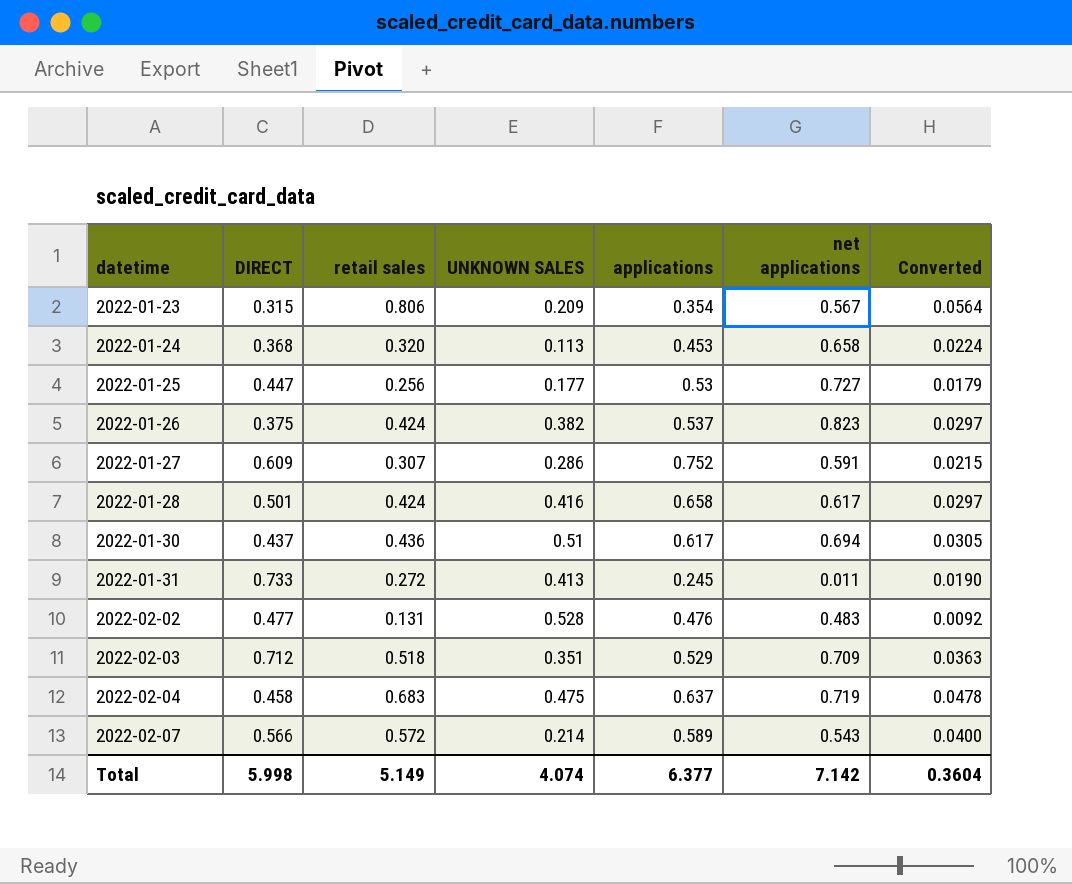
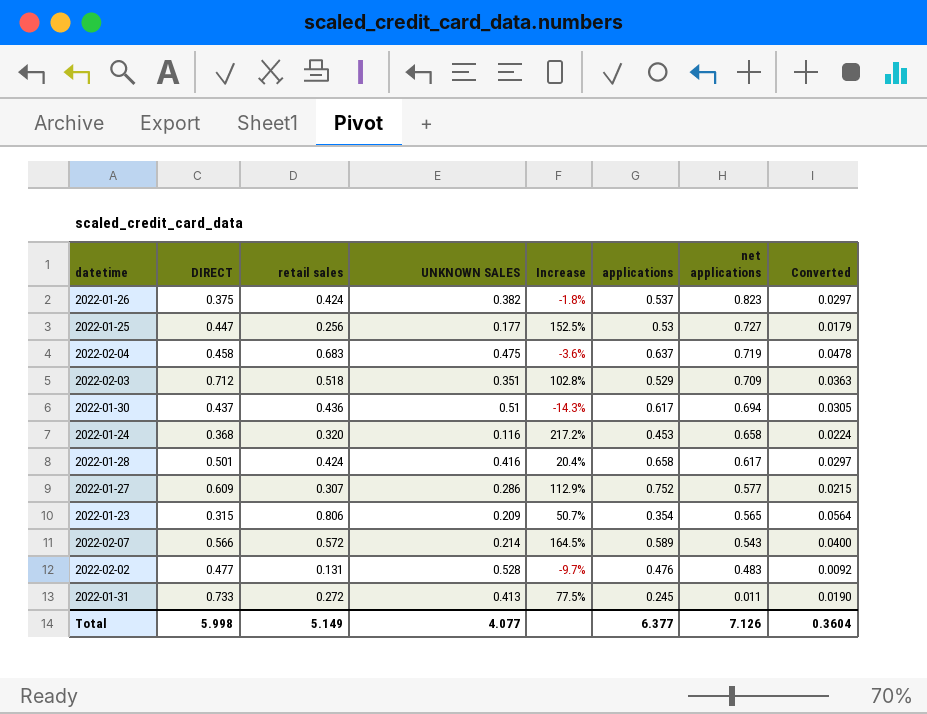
row order: datetime ascending -> net applications descending
column Increase | formula: none -> ([DIRECT] - [UNKNOWN SALES]) / [UNKNOWN SALES]
2022-01-24 | UNKNOWN SALES: 0.113 -> 0.116
2022-01-27 | net applications: 0.591 -> 0.577
2022-01-23 | net applications: 0.567 -> 0.565
Total | UNKNOWN SALES: 4.074 -> 4.077
Total | net applications: 7.142 -> 7.126

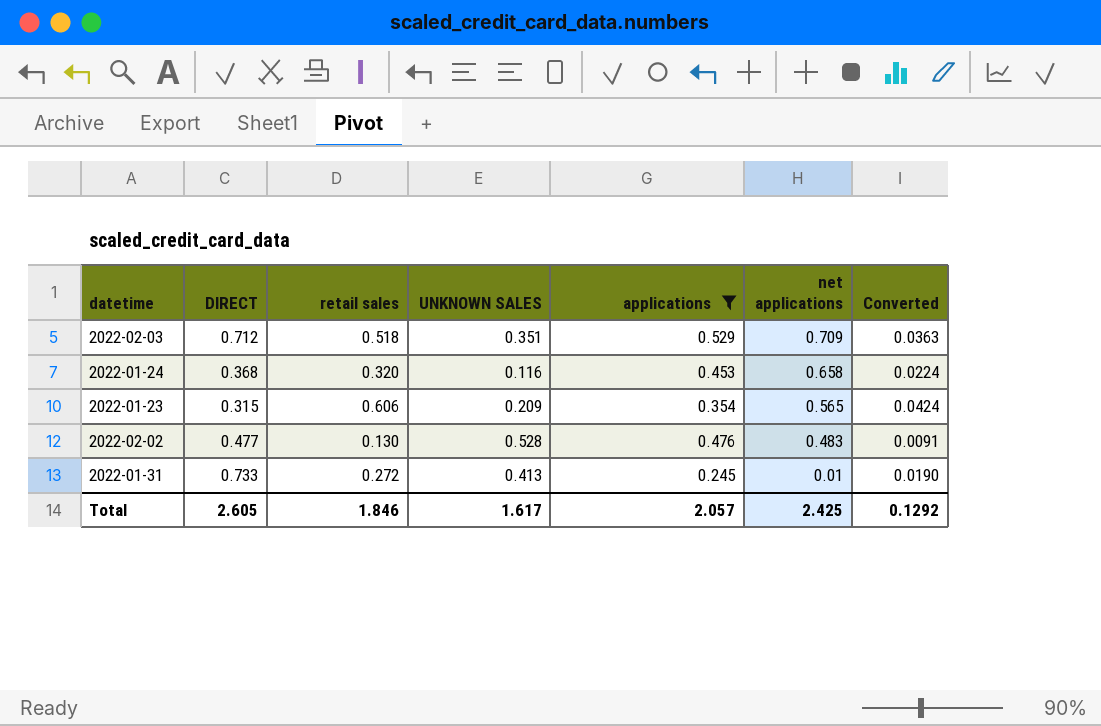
filter: none -> applications <= 0.529
column Increase | formula: ([DIRECT] - [UNKNOWN SALES]) / [UNKNOWN SALES] -> none
2022-01-23 | retail sales: 0.806 -> 0.606
2022-01-23 | Converted: 0.0564 -> 0.0424
2022-02-02 | retail sales: 0.131 -> 0.130
2022-02-02 | Converted: 0.0092 -> 0.0091
2022-01-31 | net applications: 0.011 -> 0.01
Total | DIRECT: 5.998 -> 2.605
Total | retail sales: 5.149 -> 1.846
Total | UNKNOWN SALES: 4.077 -> 1.617
Total | applications: 6.377 -> 2.057
Total | net applications: 7.126 -> 2.425
Total | Converted: 0.3604 -> 0.1292

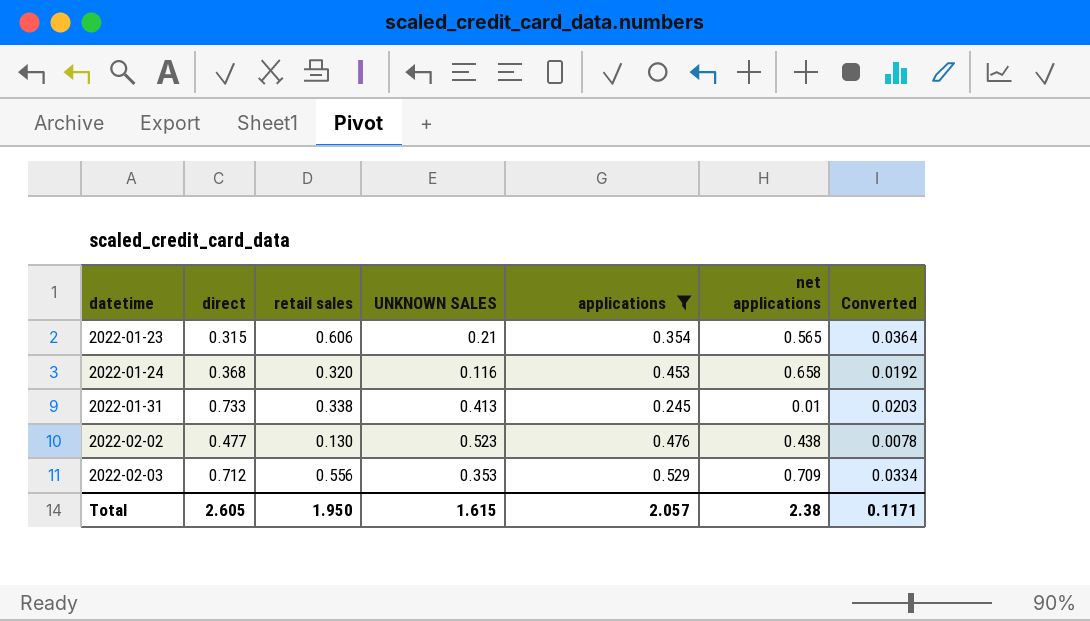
row order: net applications descending -> datetime ascending
column name: DIRECT -> direct
column Converted | formula: [retail sales] * 0.07 -> [retail sales] * 0.06
2022-01-23 | UNKNOWN SALES: 0.209 -> 0.21
2022-01-31 | retail sales: 0.272 -> 0.338
2022-02-02 | UNKNOWN SALES: 0.528 -> 0.523
2022-02-02 | net applications: 0.483 -> 0.438
2022-02-03 | retail sales: 0.518 -> 0.556
2022-02-03 | UNKNOWN SALES: 0.351 -> 0.353
Total | retail sales: 1.846 -> 1.950
Total | UNKNOWN SALES: 1.617 -> 1.615
Total | net applications: 2.425 -> 2.38
Total | Converted: 0.1292 -> 0.1171

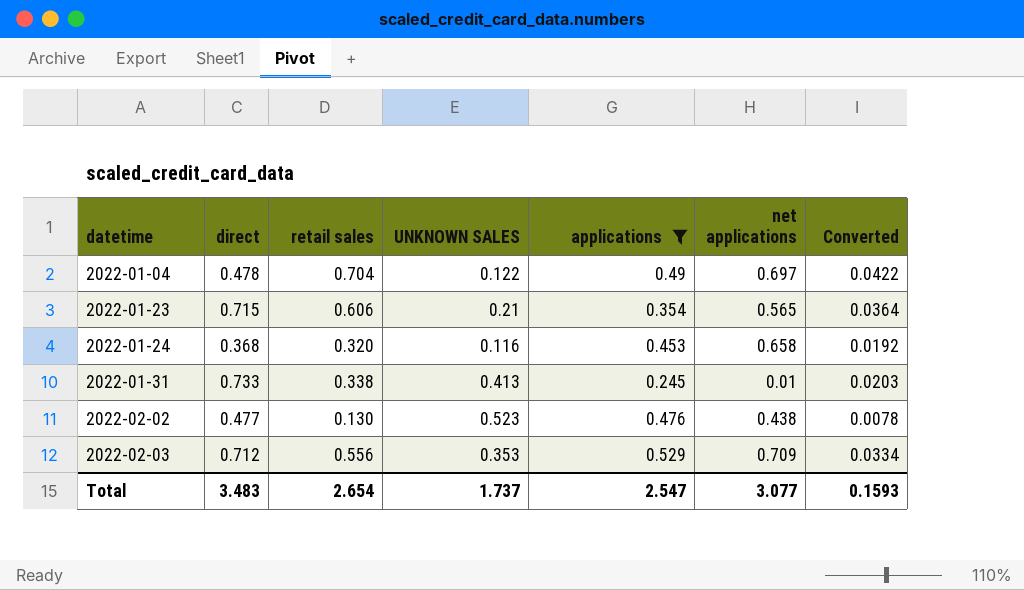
row 2022-01-04: none -> 0.478 | 0.704 | 0.122 | 0.49 | 0.697 | 0.0422
2022-01-23 | direct: 0.315 -> 0.715
Total | direct: 2.605 -> 3.483
Total | retail sales: 1.950 -> 2.654
Total | UNKNOWN SALES: 1.615 -> 1.737
Total | applications: 2.057 -> 2.547
Total | net applications: 2.38 -> 3.077
Total | Converted: 0.1171 -> 0.1593

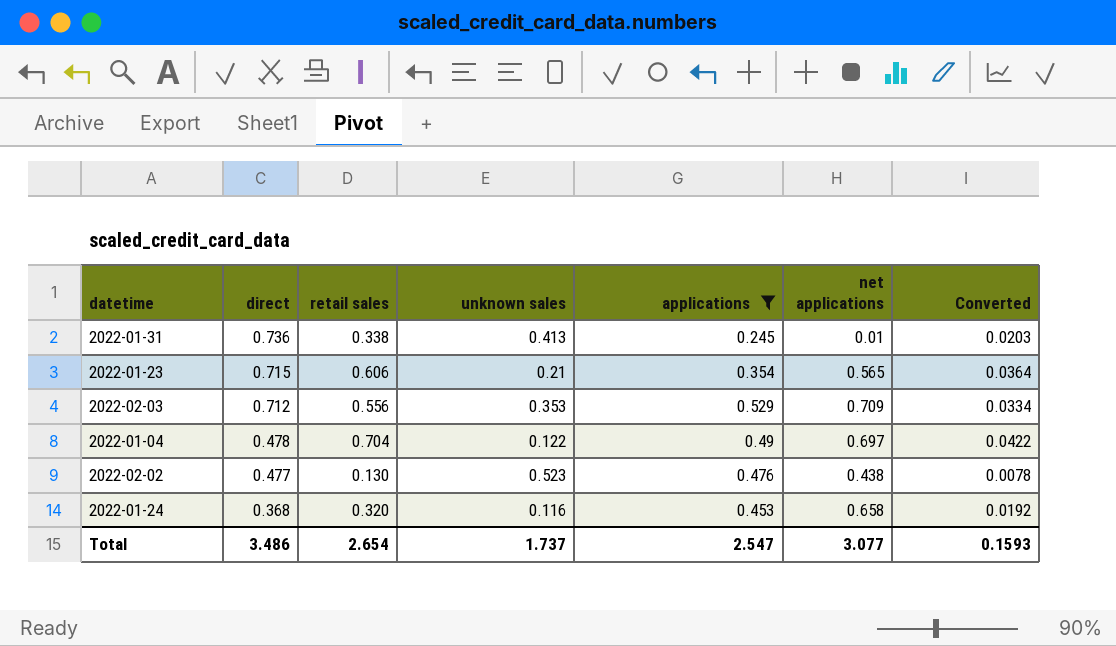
row order: datetime ascending -> direct descending
column name: UNKNOWN SALES -> unknown sales
2022-01-31 | direct: 0.733 -> 0.736
Total | direct: 3.483 -> 3.486

